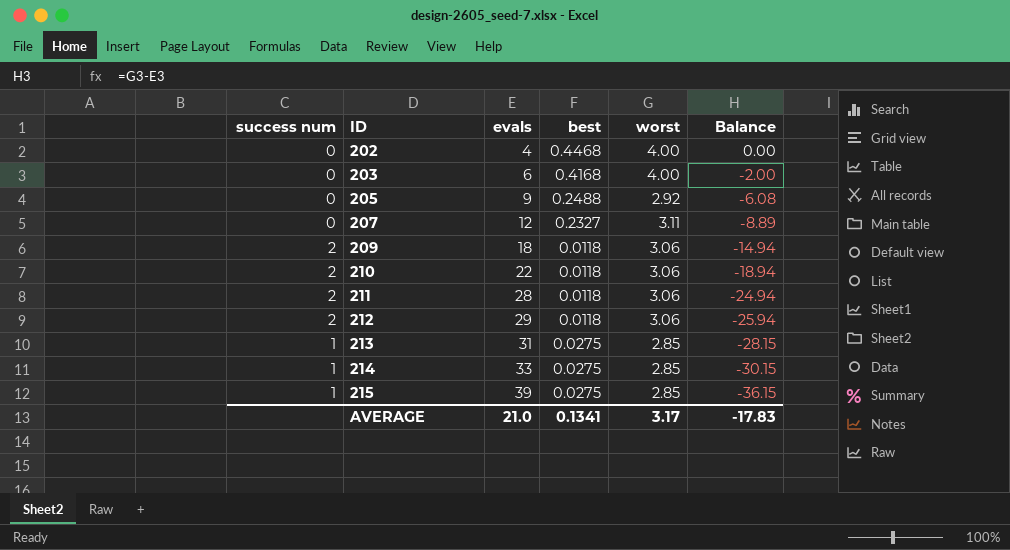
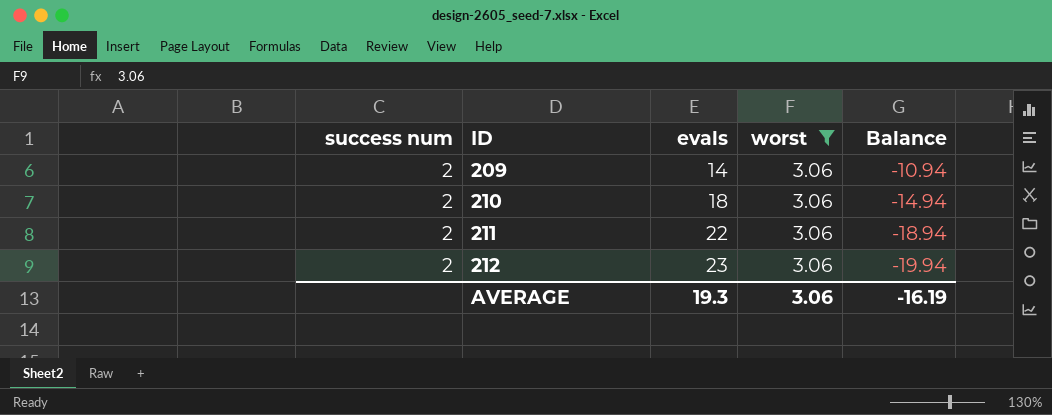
filter: none -> worst = 3.06
column best | position: 4 -> none
209 | evals: 18 -> 14
209 | Balance: -14.94 -> -10.94
210 | evals: 22 -> 18
210 | Balance: -18.94 -> -14.94
211 | evals: 28 -> 22
211 | Balance: -24.94 -> -18.94
212 | evals: 29 -> 23
212 | Balance: -25.94 -> -19.94
AVERAGE | evals: 21.0 -> 19.3
AVERAGE | worst: 3.17 -> 3.06
AVERAGE | Balance: -17.83 -> -16.19

